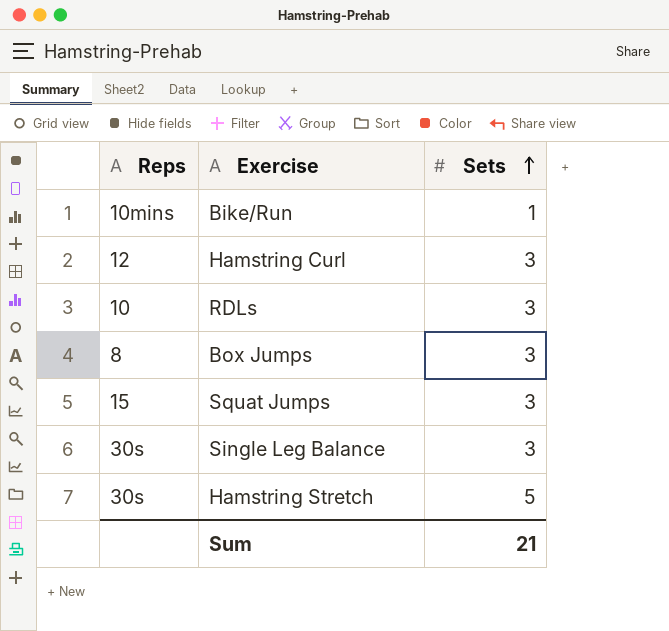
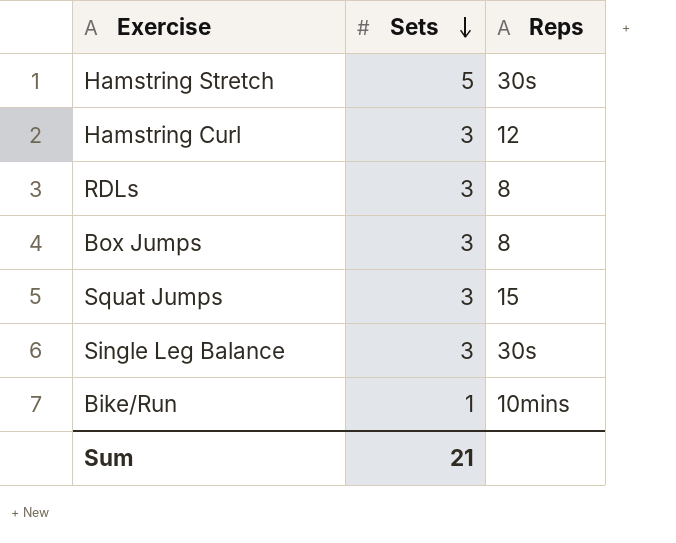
row order: Sets ascending -> Sets descending
column Reps | position: 1 -> 3
RDLs | Reps: 10 -> 8

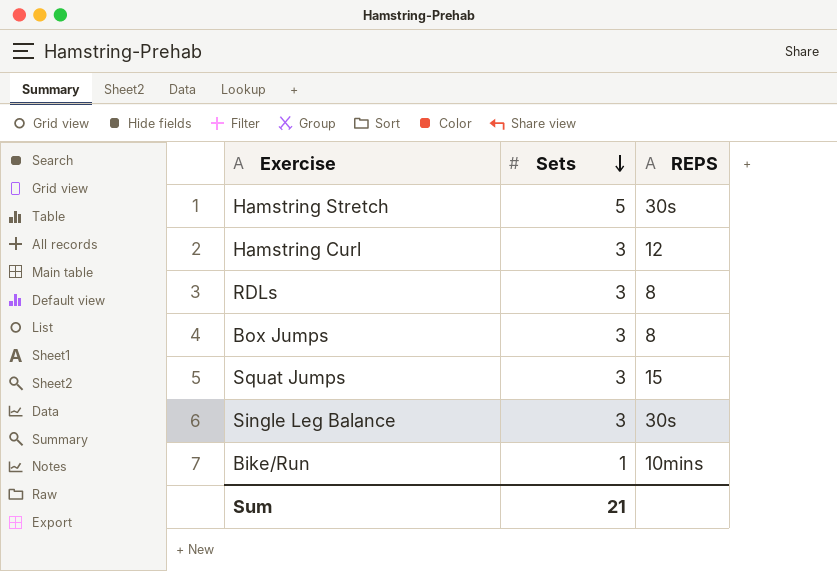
column name: Reps -> REPS

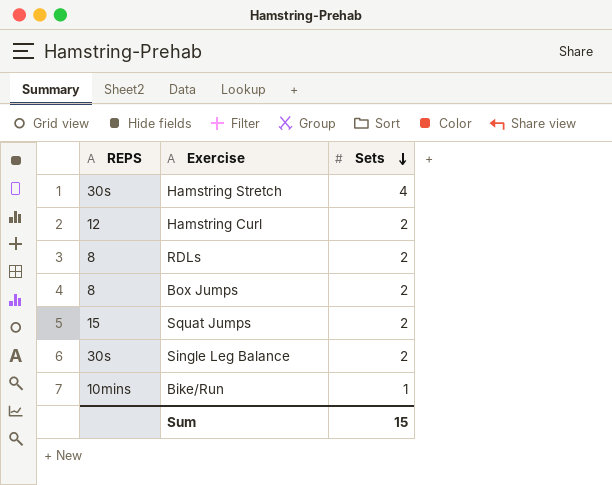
column REPS | position: 3 -> 1
Hamstring Stretch | Sets: 5 -> 4
Hamstring Curl | Sets: 3 -> 2
RDLs | Sets: 3 -> 2
Box Jumps | Sets: 3 -> 2
Squat Jumps | Sets: 3 -> 2
Single Leg Balance | Sets: 3 -> 2
Sum | Sets: 21 -> 15

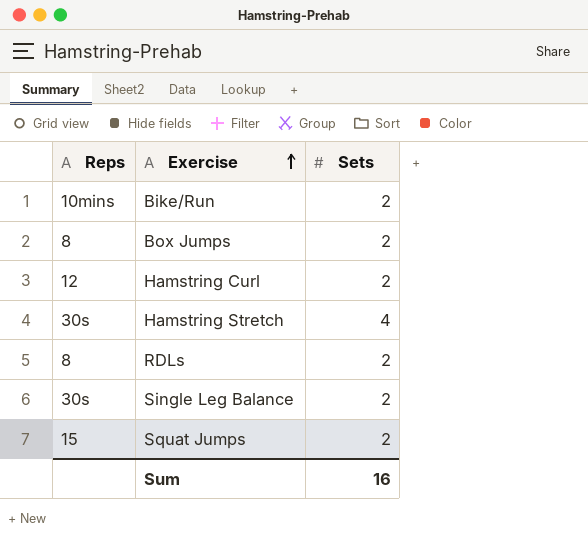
row order: Sets descending -> Exercise ascending
column name: REPS -> Reps
Bike/Run | Sets: 1 -> 2
Sum | Sets: 15 -> 16

